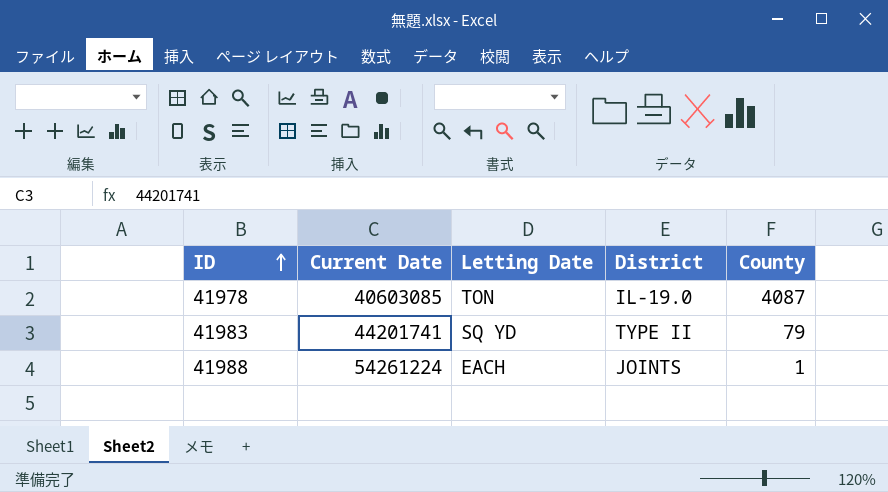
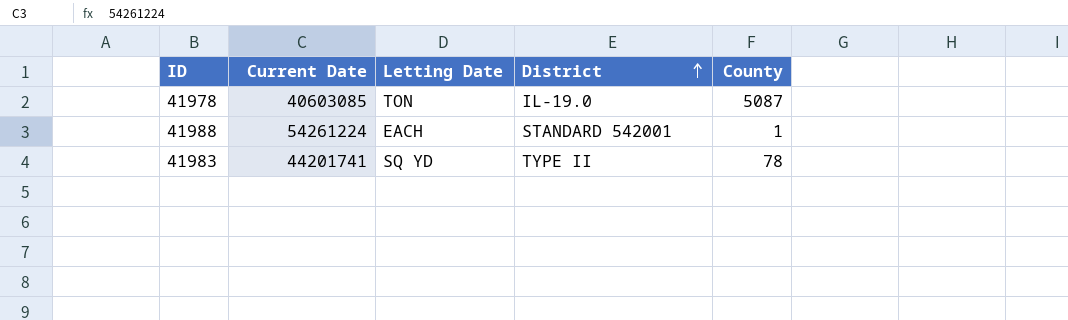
row order: ID ascending -> District ascending
41978 | County: 4087 -> 5087
41988 | District: JOINTS -> STANDARD 542001
41983 | County: 79 -> 78

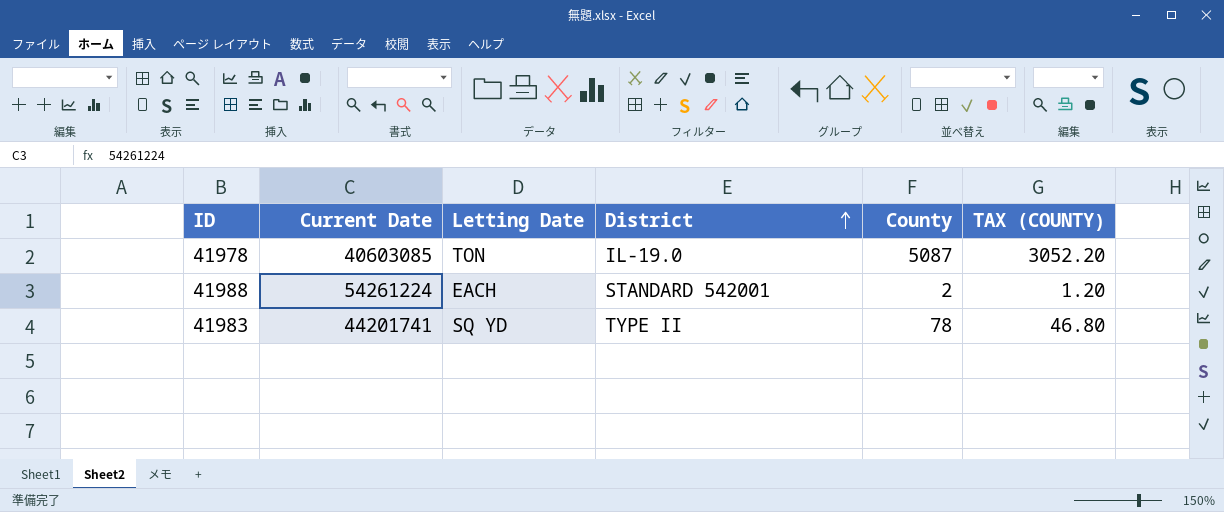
column TAX (COUNTY) | formula: none -> [County] * 0.6
41988 | County: 1 -> 2

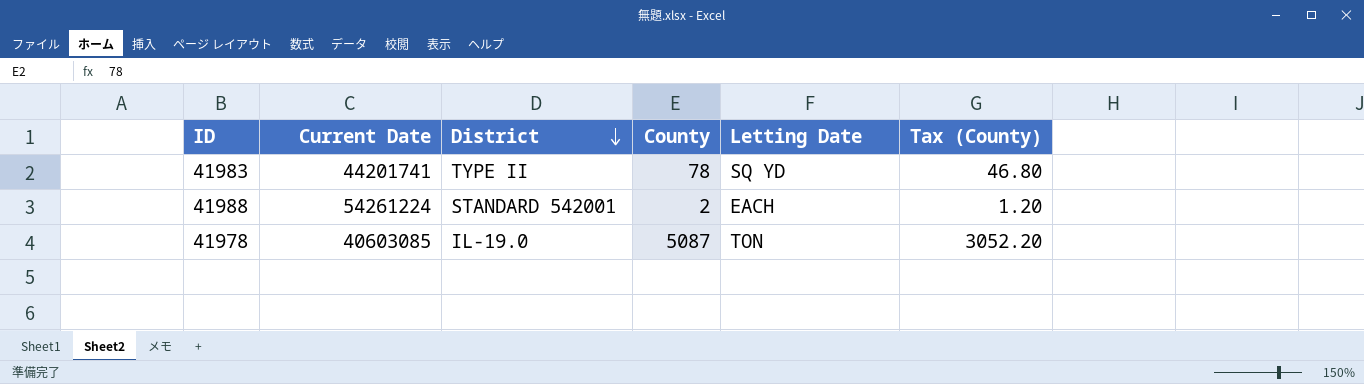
row order: District ascending -> District descending
column Letting Date | position: 3 -> 5
column name: TAX (COUNTY) -> Tax (County)

